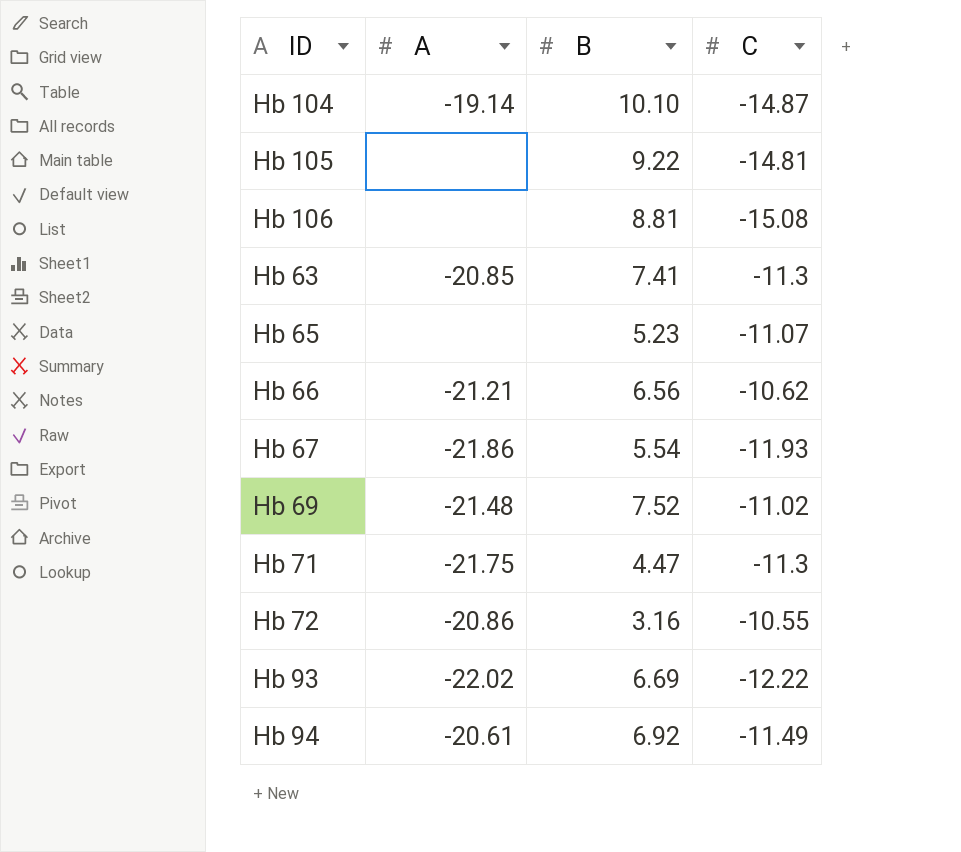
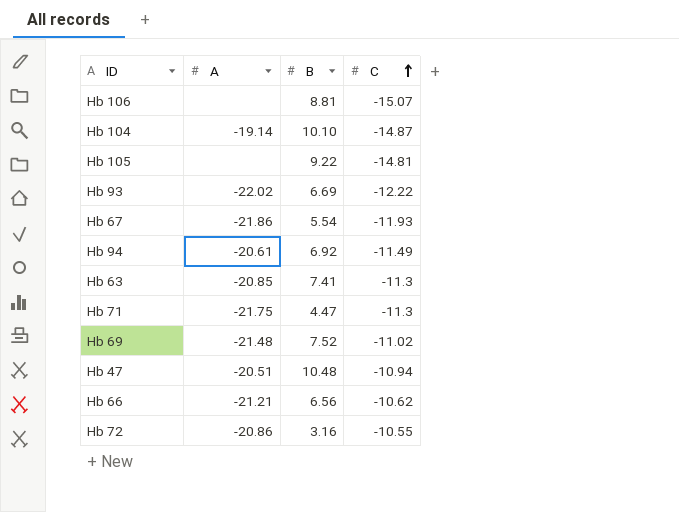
row order: none -> C ascending
row Hb 65: none | 5.23 | -11.07 -> none
Hb 106 | C: -15.08 -> -15.07
row Hb 47: none -> -20.51 | 10.48 | -10.94

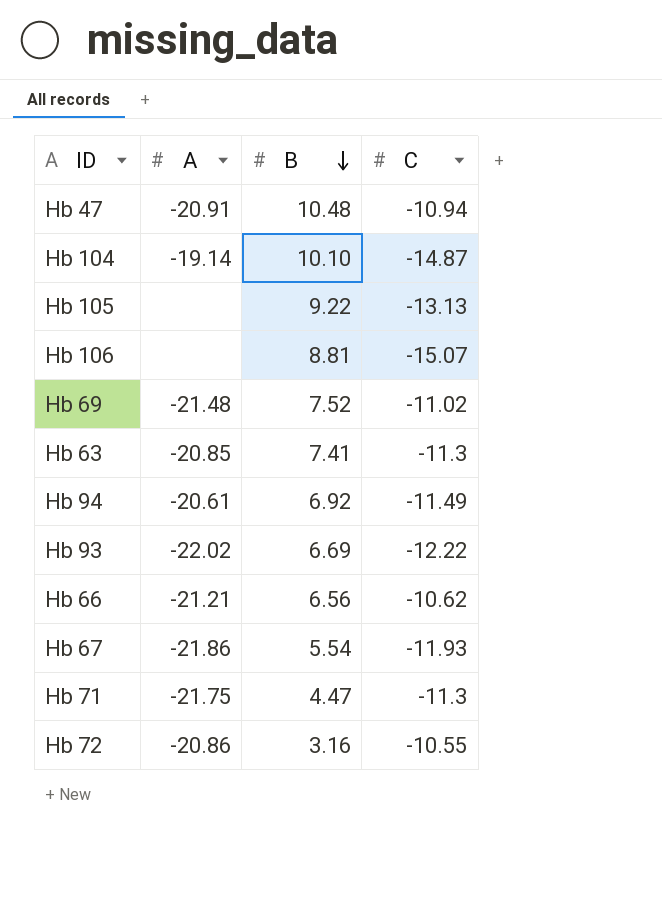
row order: C ascending -> B descending
Hb 47 | A: -20.51 -> -20.91
Hb 105 | C: -14.81 -> -13.13

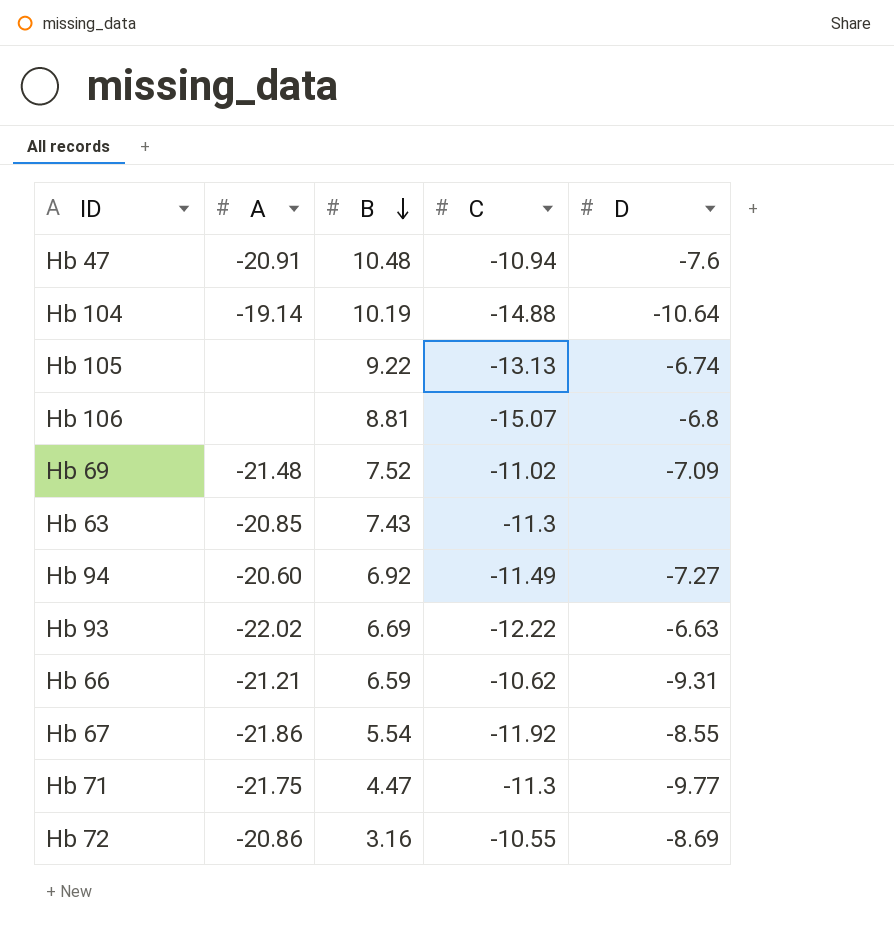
column D | position: none -> 5
Hb 104 | B: 10.10 -> 10.19
Hb 104 | C: -14.87 -> -14.88
Hb 63 | B: 7.41 -> 7.43
Hb 94 | A: -20.61 -> -20.60
Hb 66 | B: 6.56 -> 6.59
Hb 67 | C: -11.93 -> -11.92

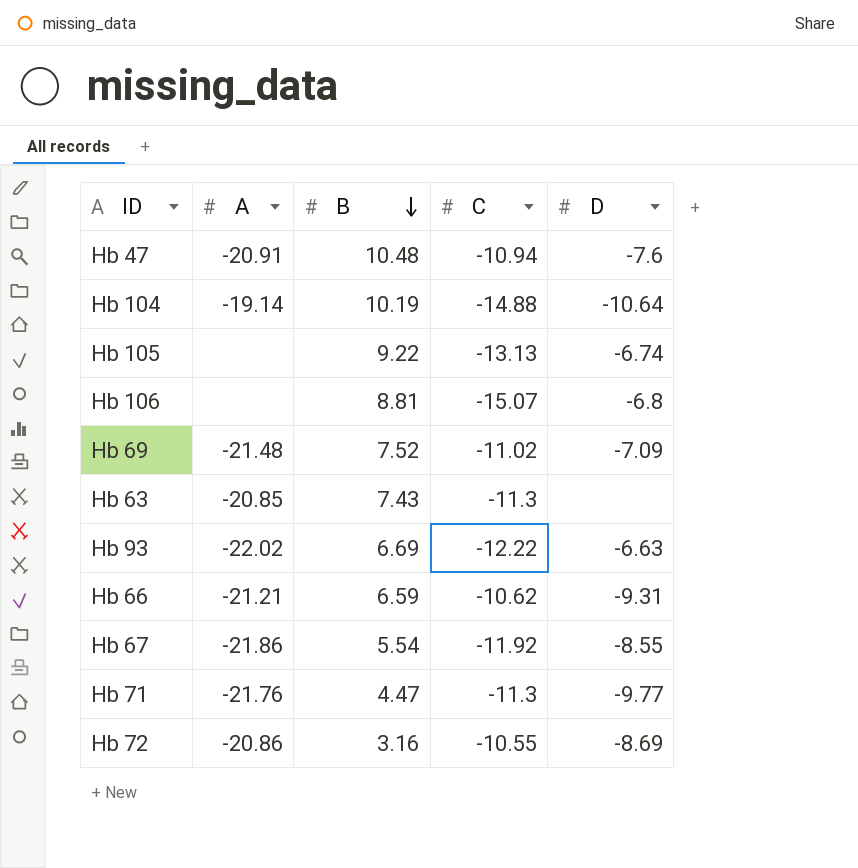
row Hb 94: -20.60 | 6.92 | -11.49 | -7.27 -> none
Hb 71 | A: -21.75 -> -21.76

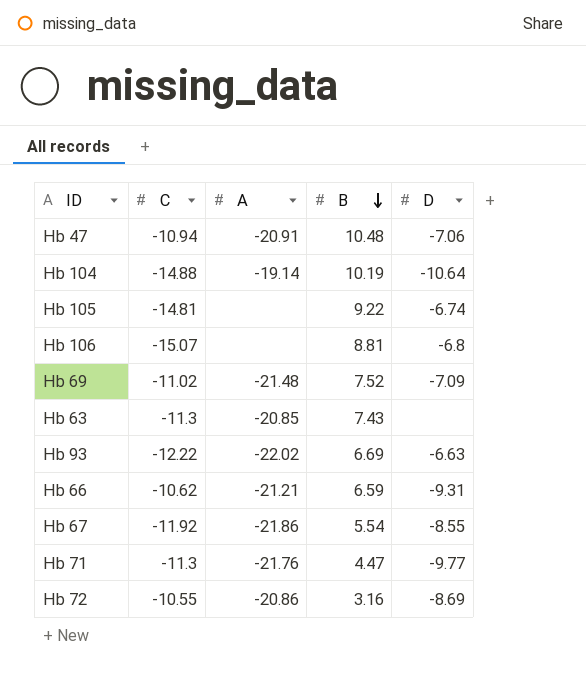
column C | position: 4 -> 2
Hb 47 | D: -7.6 -> -7.06
Hb 105 | C: -13.13 -> -14.81

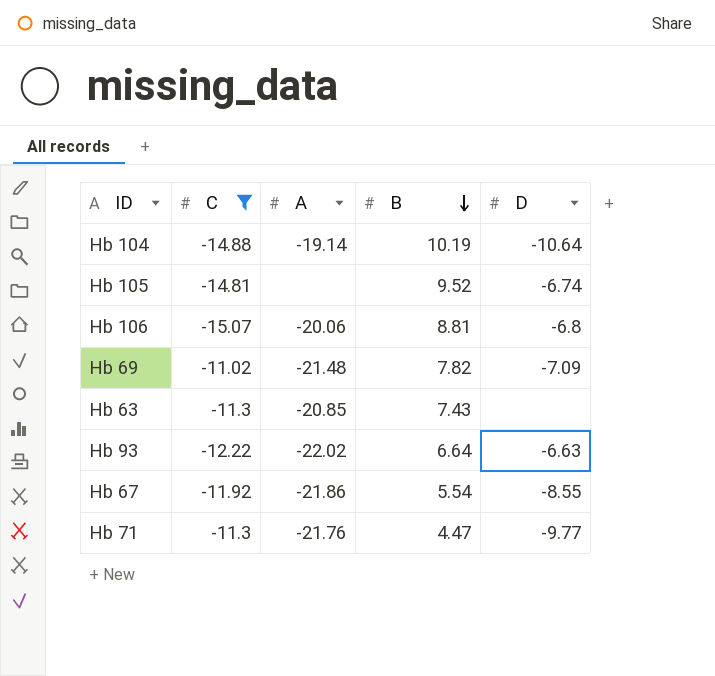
filter: none -> C <= -11.02
Hb 105 | B: 9.22 -> 9.52
Hb 106 | A: none -> -20.06
Hb 69 | B: 7.52 -> 7.82
Hb 93 | B: 6.69 -> 6.64

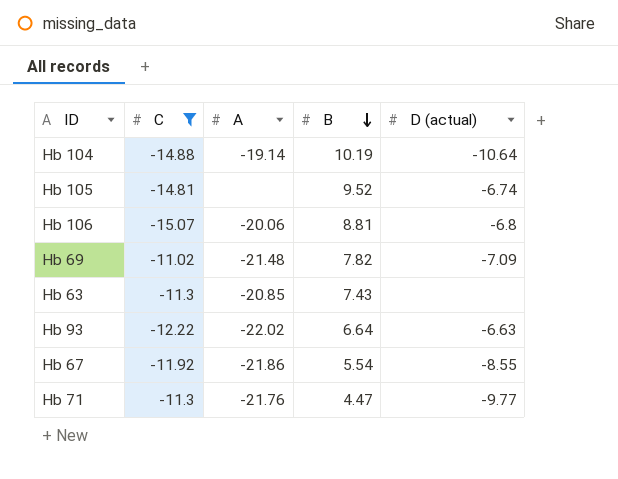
column name: D -> D (actual)

